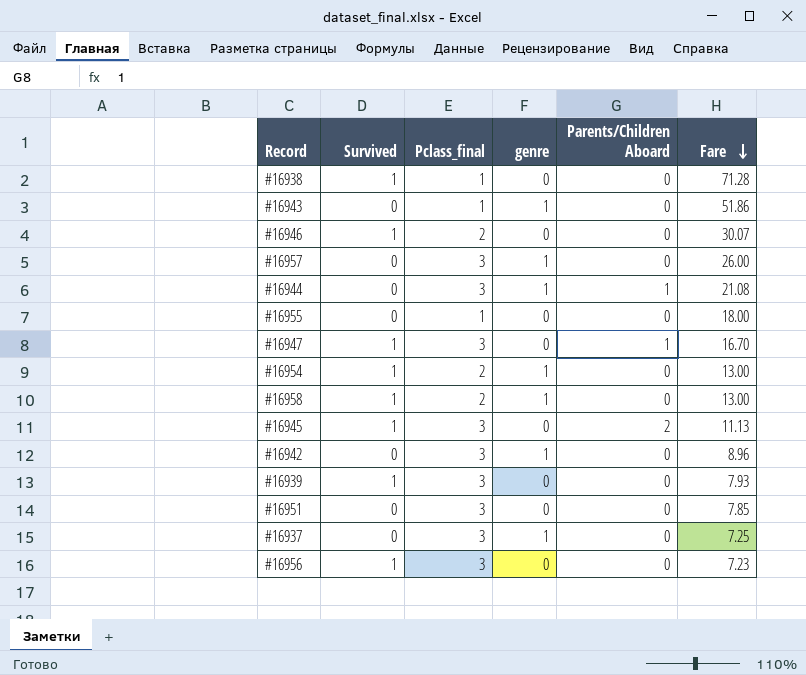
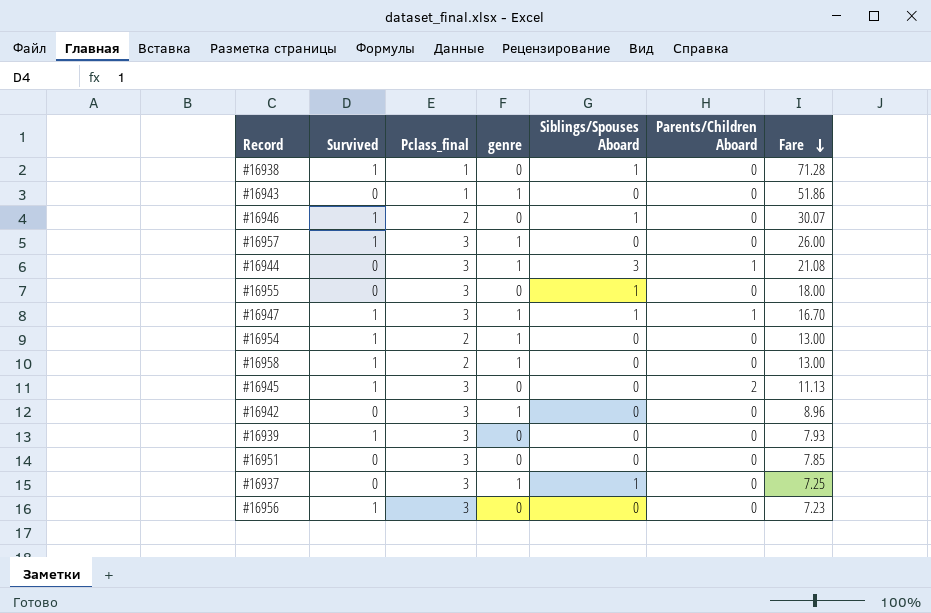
column Siblings/Spouses Aboard | position: none -> 5
#16957 | Survived: 0 -> 1
#16955 | Pclass_final: 1 -> 3
#16947 | genre: 0 -> 1

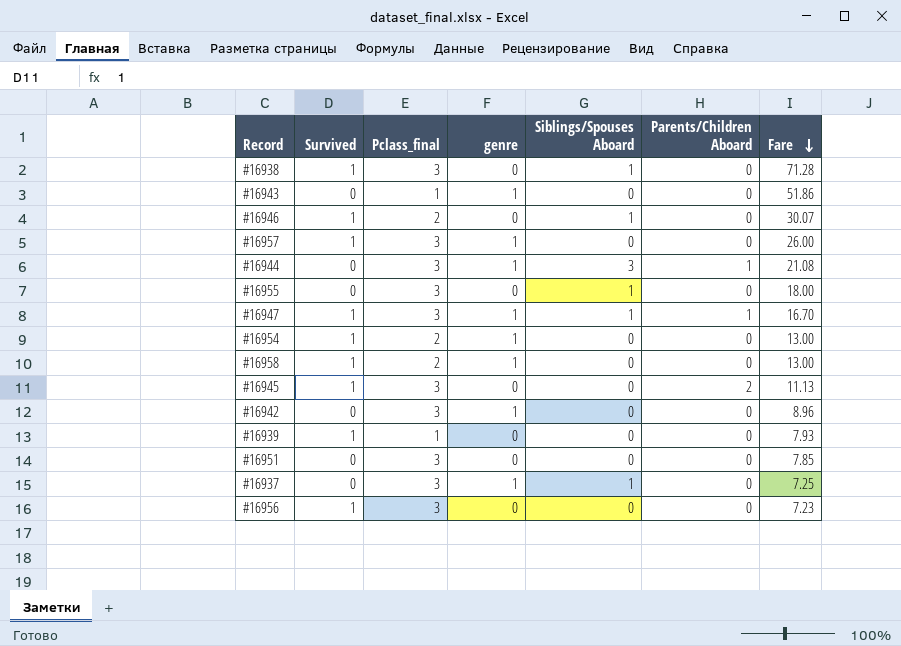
#16938 | Pclass_final: 1 -> 3
#16939 | Pclass_final: 3 -> 1

